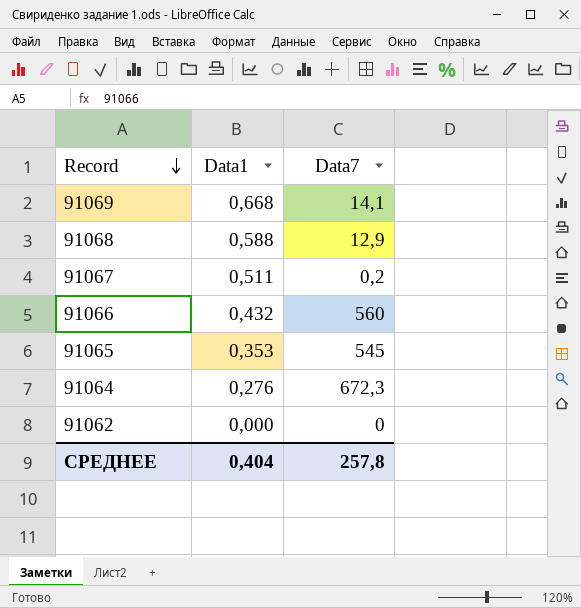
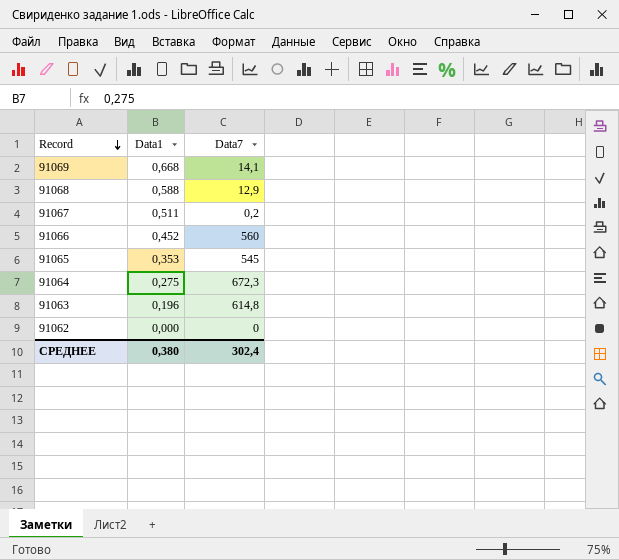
91066 | Data1: 0,432 -> 0,452
91064 | Data1: 0,276 -> 0,275
row 91063: none -> 0,196 | 614,8
СРЕДНЕЕ | Data1: 0,404 -> 0,380
СРЕДНЕЕ | Data7: 257,8 -> 302,4

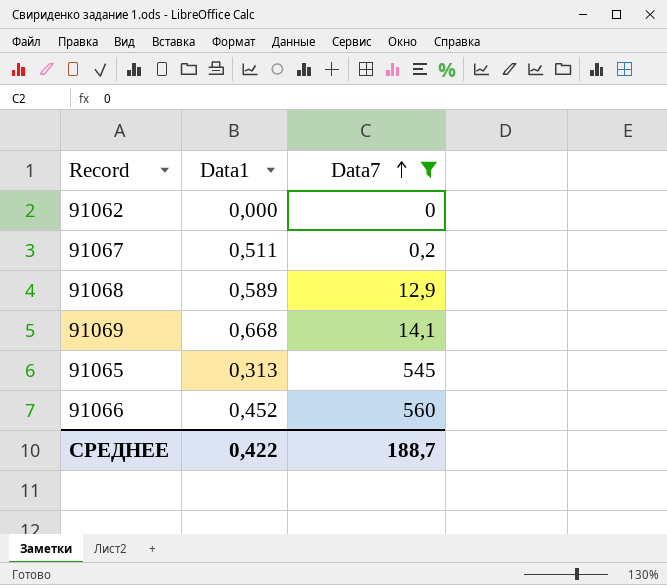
filter: none -> Data7 <= 560
row order: Record descending -> Data7 ascending
91068 | Data1: 0,588 -> 0,589
91065 | Data1: 0,353 -> 0,313
СРЕДНЕЕ | Data1: 0,380 -> 0,422
СРЕДНЕЕ | Data7: 302,4 -> 188,7

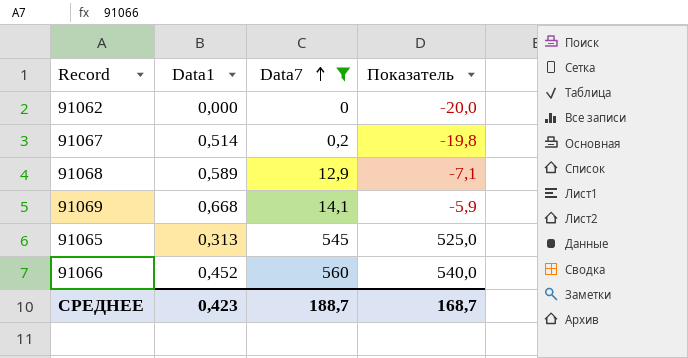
column Показатель | formula: none -> [Data7] - 20
91067 | Data1: 0,511 -> 0,514
СРЕДНЕЕ | Data1: 0,422 -> 0,423

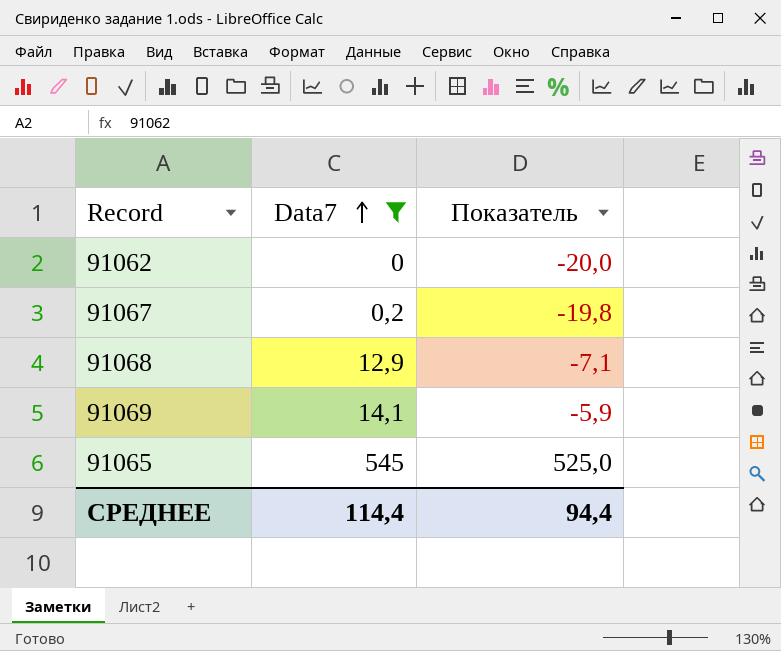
column Data1 | position: 2 -> none
row 91066: 0,452 | 560 | 540,0 -> none
СРЕДНЕЕ | Data7: 188,7 -> 114,4
СРЕДНЕЕ | Показатель: 168,7 -> 94,4

